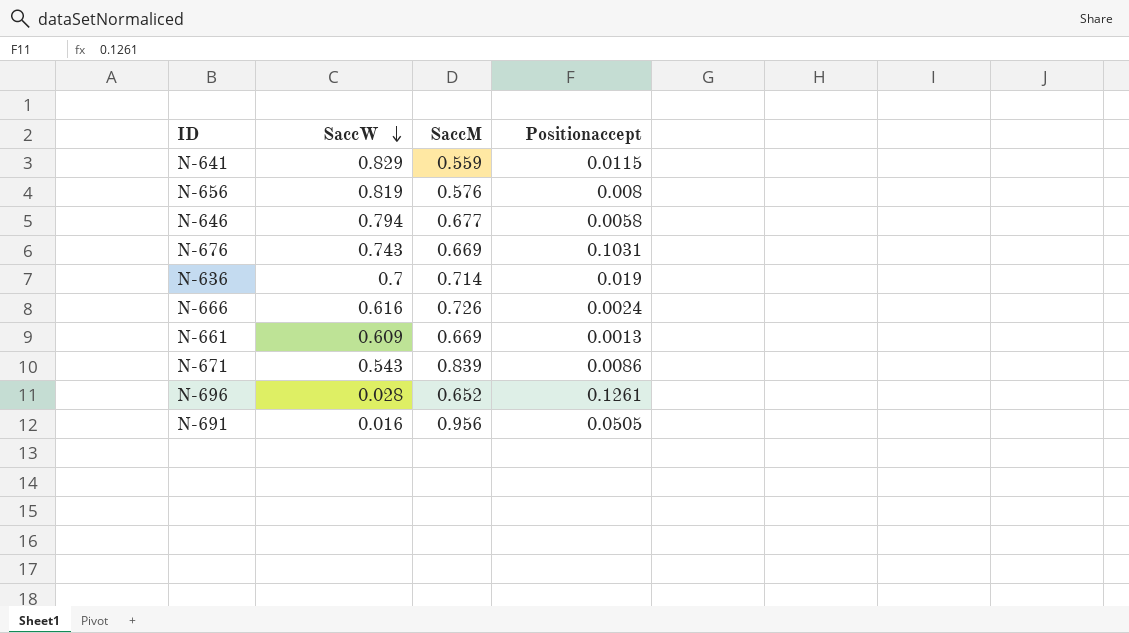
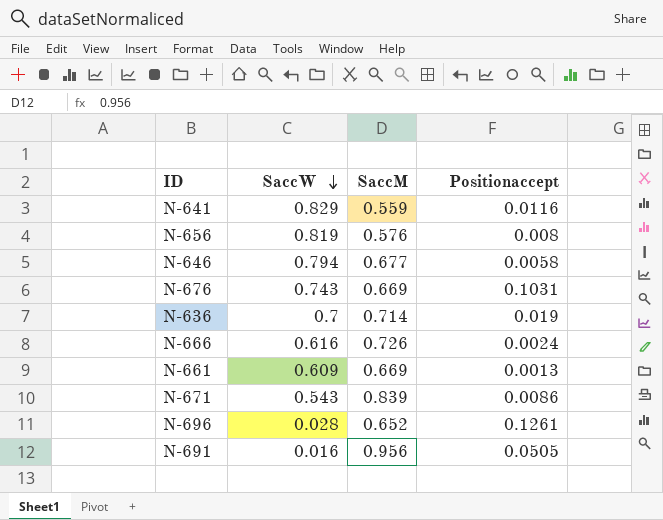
N-641 | Positionaccept: 0.0115 -> 0.0116

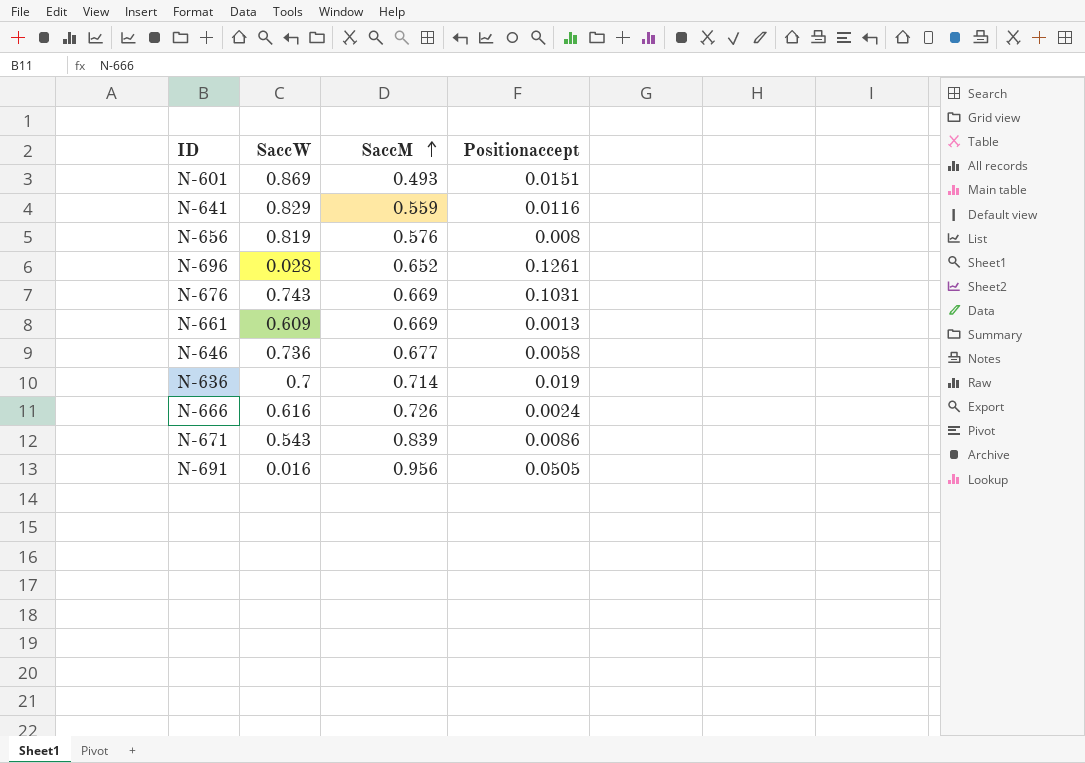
row order: SaccW descending -> SaccM ascending
row N-601: none -> 0.869 | 0.493 | 0.0151
N-646 | SaccW: 0.794 -> 0.736

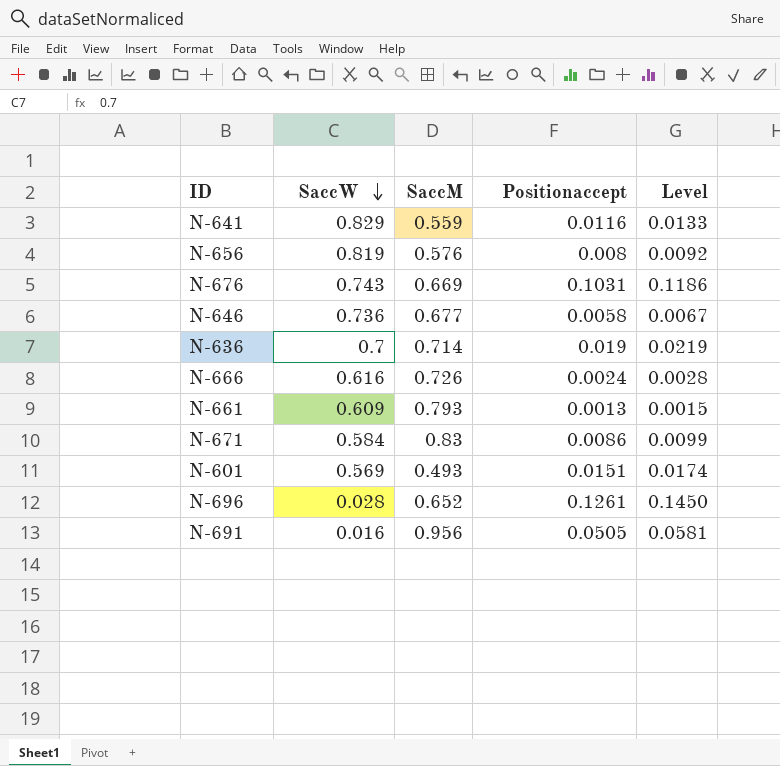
row order: SaccM ascending -> SaccW descending
column Level | formula: none -> [Positionaccept] * 1.15
N-661 | SaccM: 0.669 -> 0.793
N-671 | SaccW: 0.543 -> 0.584
N-671 | SaccM: 0.839 -> 0.83
N-601 | SaccW: 0.869 -> 0.569

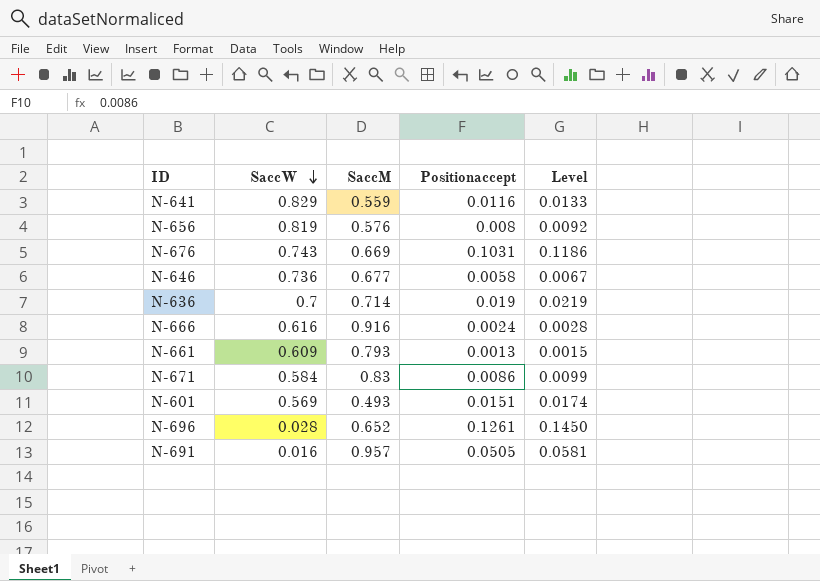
N-666 | SaccM: 0.726 -> 0.916
N-691 | SaccM: 0.956 -> 0.957

